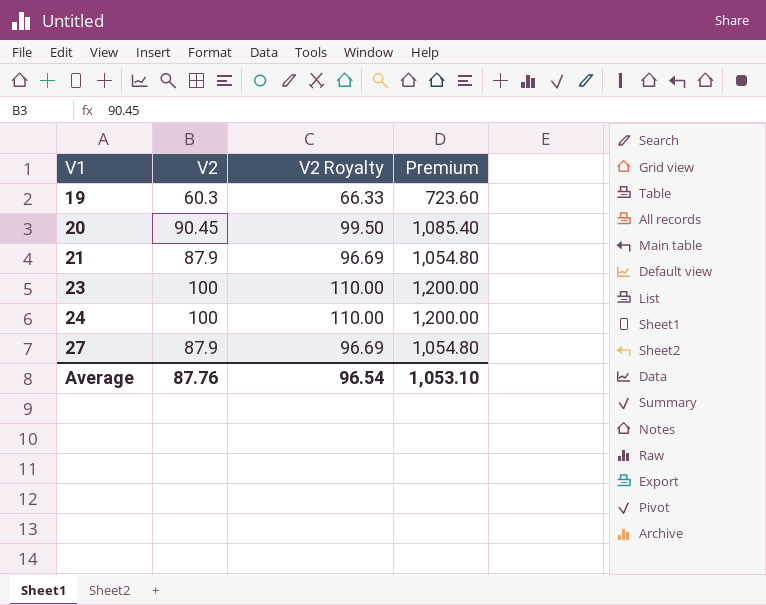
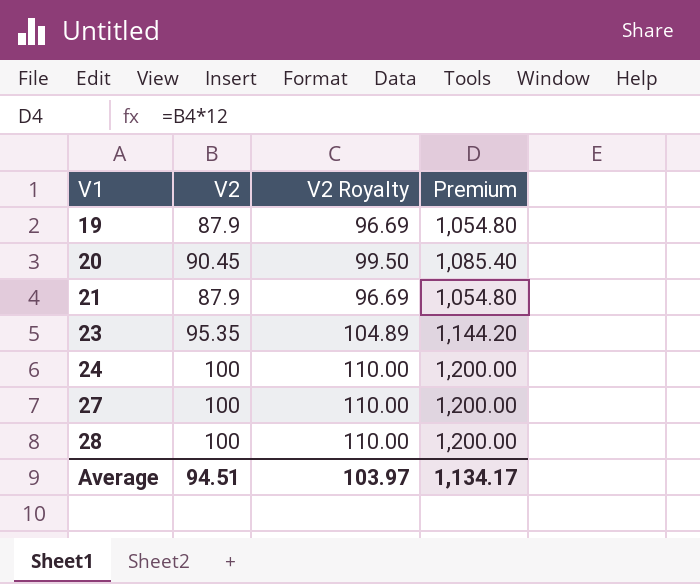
19 | V2: 60.3 -> 87.9
19 | V2 Royalty: 66.33 -> 96.69
19 | Premium: 723.60 -> 1,054.80
23 | V2: 100 -> 95.35
23 | V2 Royalty: 110.00 -> 104.89
23 | Premium: 1,200.00 -> 1,144.20
27 | V2: 87.9 -> 100
27 | V2 Royalty: 96.69 -> 110.00
27 | Premium: 1,054.80 -> 1,200.00
row 28: none -> 100 | 110.00 | 1,200.00
Average | V2: 87.76 -> 94.51
Average | V2 Royalty: 96.54 -> 103.97
Average | Premium: 1,053.10 -> 1,134.17

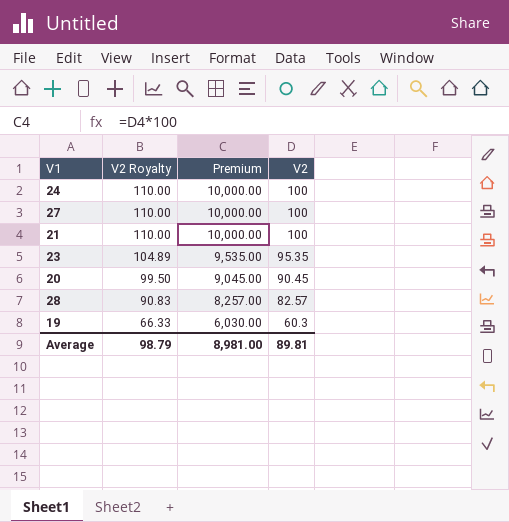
row order: V1 ascending -> V2 Royalty descending
column Premium | formula: [V2] * 12 -> [V2] * 100
column V2 | position: 2 -> 4
21 | V2 Royalty: 96.69 -> 110.00
21 | V2: 87.9 -> 100
28 | V2 Royalty: 110.00 -> 90.83
28 | V2: 100 -> 82.57
19 | V2 Royalty: 96.69 -> 66.33
19 | V2: 87.9 -> 60.3
Average | V2 Royalty: 103.97 -> 98.79
Average | Premium: 1,134.17 -> 8,981.00
Average | V2: 94.51 -> 89.81

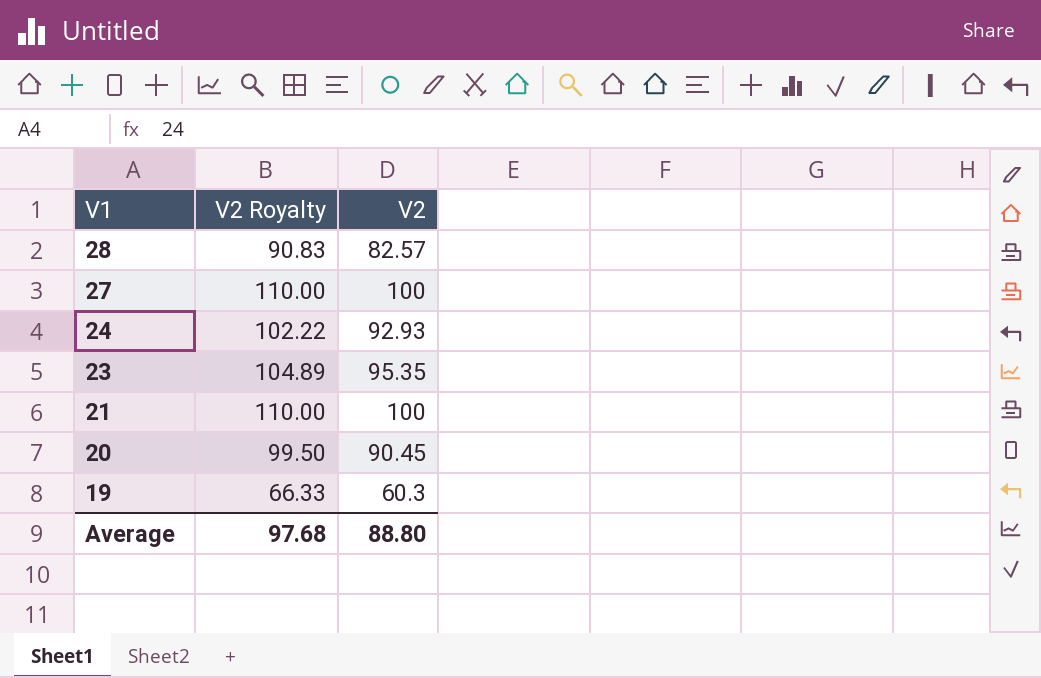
row order: V2 Royalty descending -> V1 descending
column Premium | formula: [V2] * 100 -> none
24 | V2 Royalty: 110.00 -> 102.22
24 | V2: 100 -> 92.93
Average | V2 Royalty: 98.79 -> 97.68
Average | V2: 89.81 -> 88.80

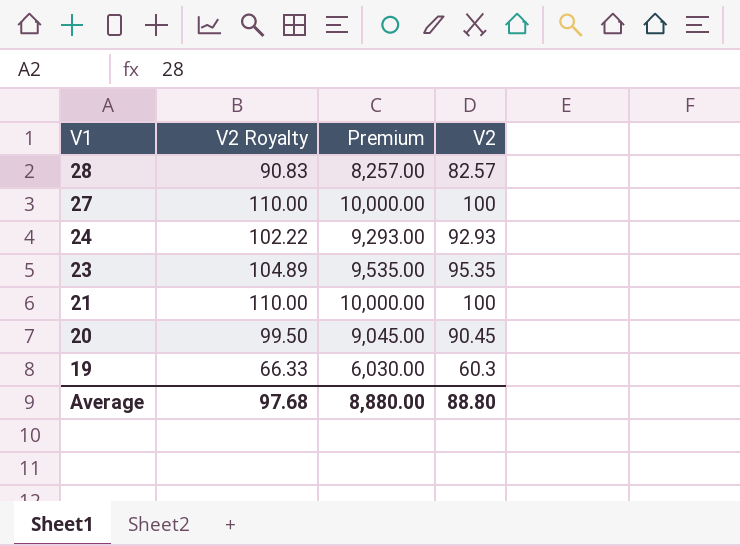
column Premium | formula: none -> [V2] * 100

